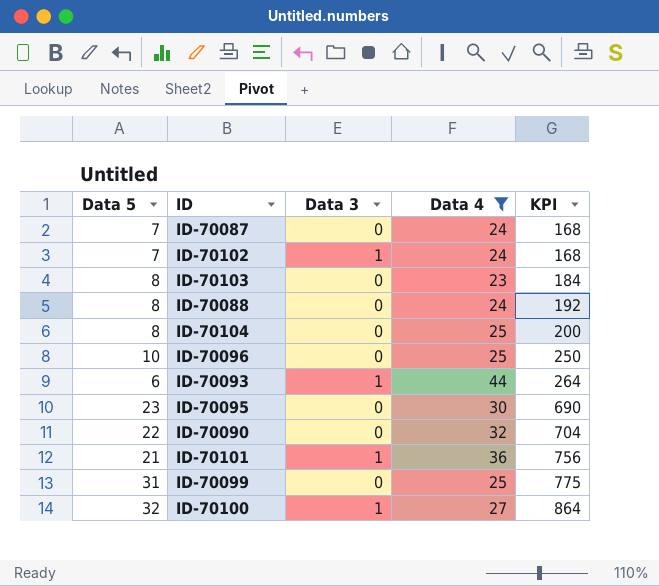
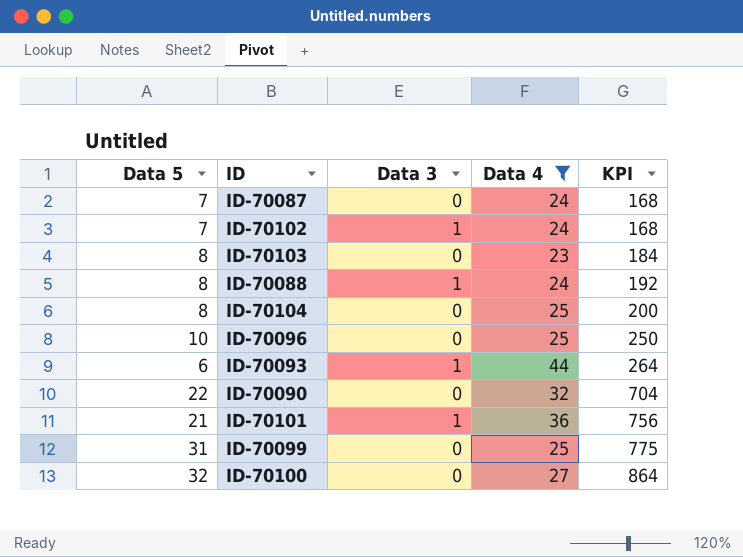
row ID-70095: 23 | 0 | 30 | 690 -> none
ID-70088 | Data 3: 0 -> 1
ID-70100 | Data 3: 1 -> 0

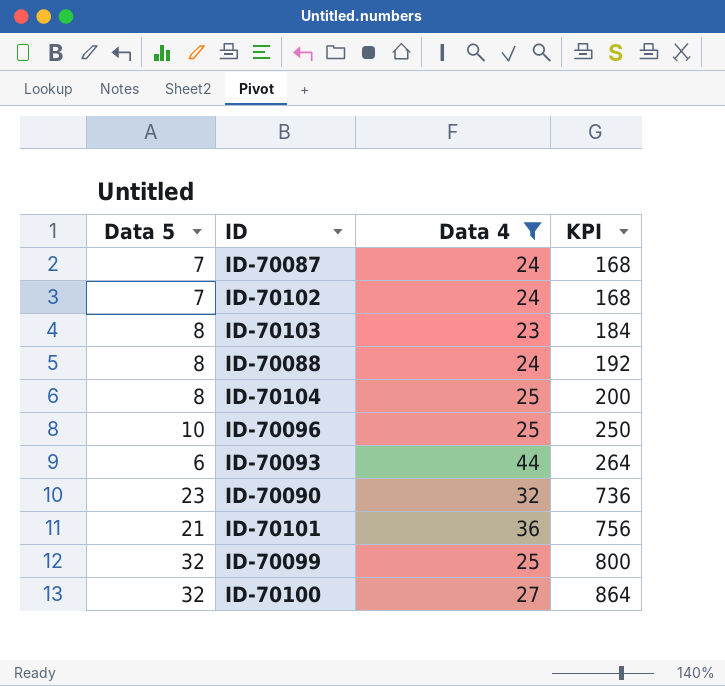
column Data 3 | position: 3 -> none
ID-70090 | Data 5: 22 -> 23
ID-70090 | KPI: 704 -> 736
ID-70099 | Data 5: 31 -> 32
ID-70099 | KPI: 775 -> 800

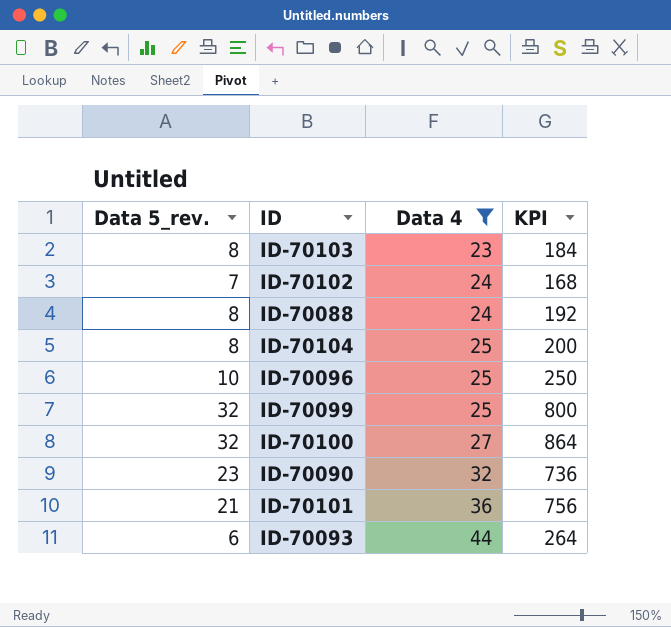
row order: KPI ascending -> Data 4 ascending
column name: Data 5 -> Data 5_rev.
row ID-70087: 7 | 24 | 168 -> none

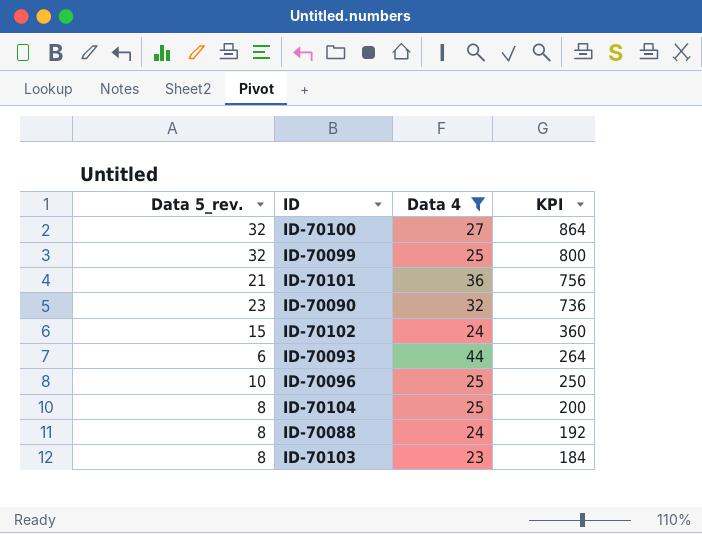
row order: Data 4 ascending -> KPI descending
ID-70102 | Data 5_rev.: 7 -> 15
ID-70102 | KPI: 168 -> 360

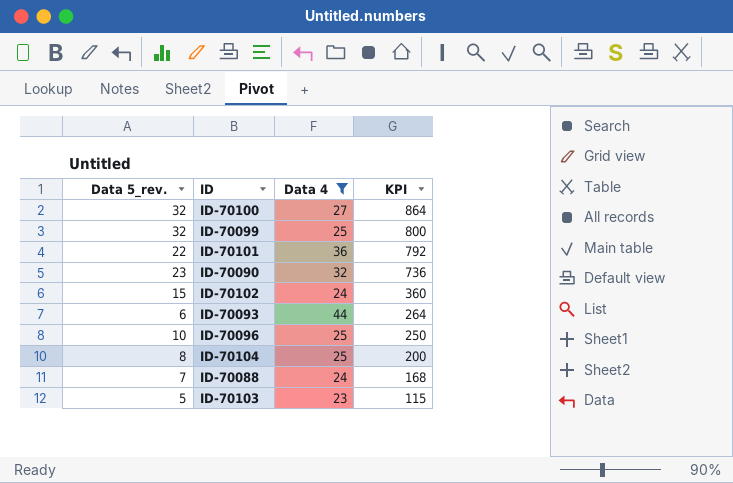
ID-70101 | Data 5_rev.: 21 -> 22
ID-70101 | KPI: 756 -> 792
ID-70088 | Data 5_rev.: 8 -> 7
ID-70088 | KPI: 192 -> 168
ID-70103 | Data 5_rev.: 8 -> 5
ID-70103 | KPI: 184 -> 115

